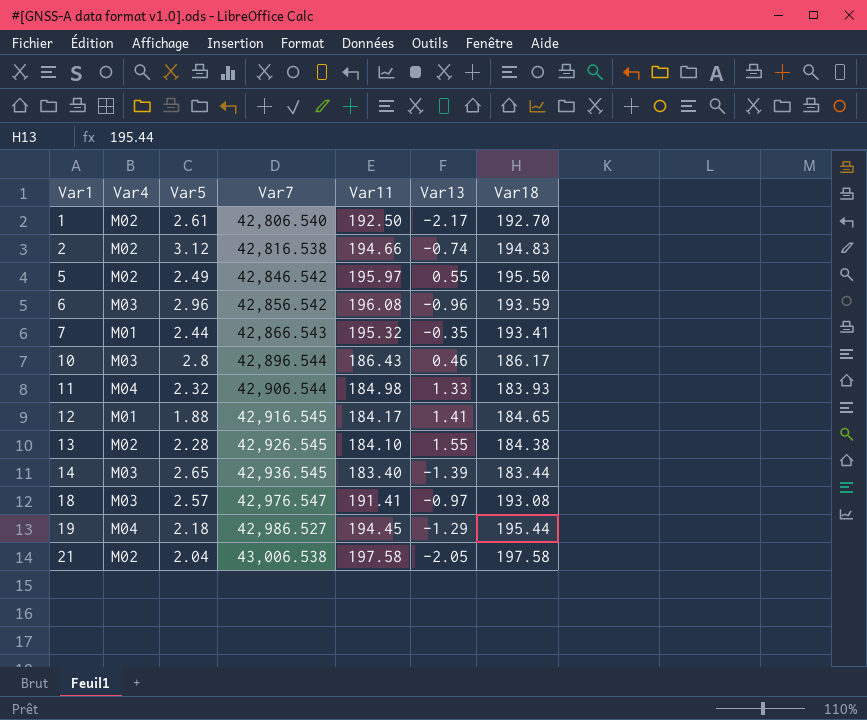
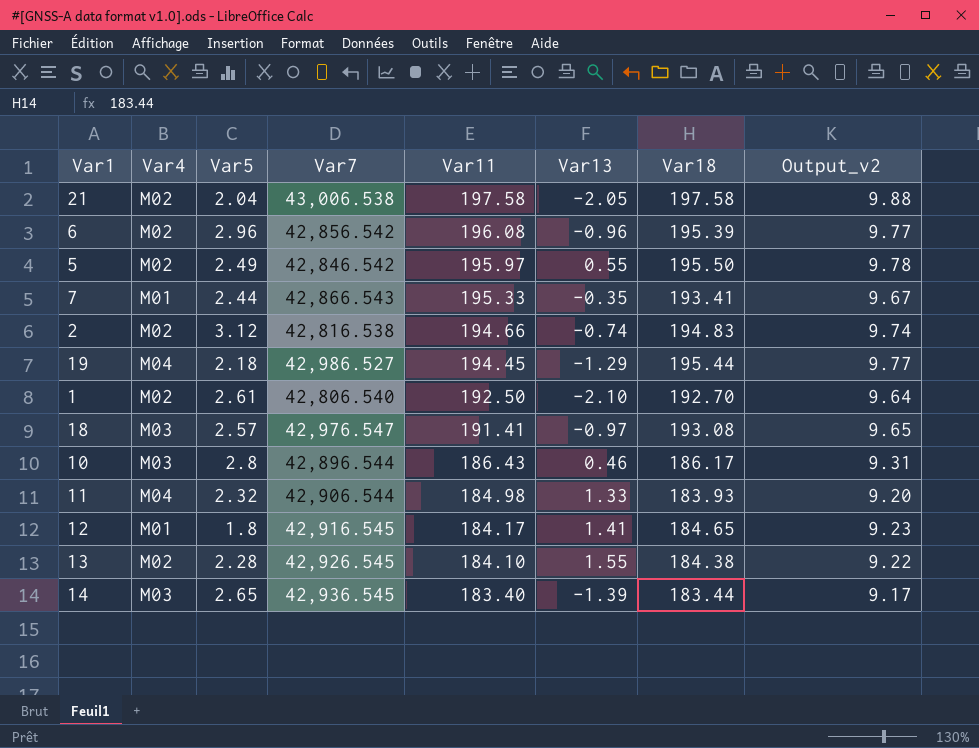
row order: Var1 ascending -> Var11 descending
column Output_v2 | formula: none -> [Var18] * 0.05
6 | Var4: M03 -> M02
6 | Var18: 193.59 -> 195.39
7 | Var11: 195.32 -> 195.33
1 | Var13: -2.17 -> -2.10
12 | Var5: 1.88 -> 1.8

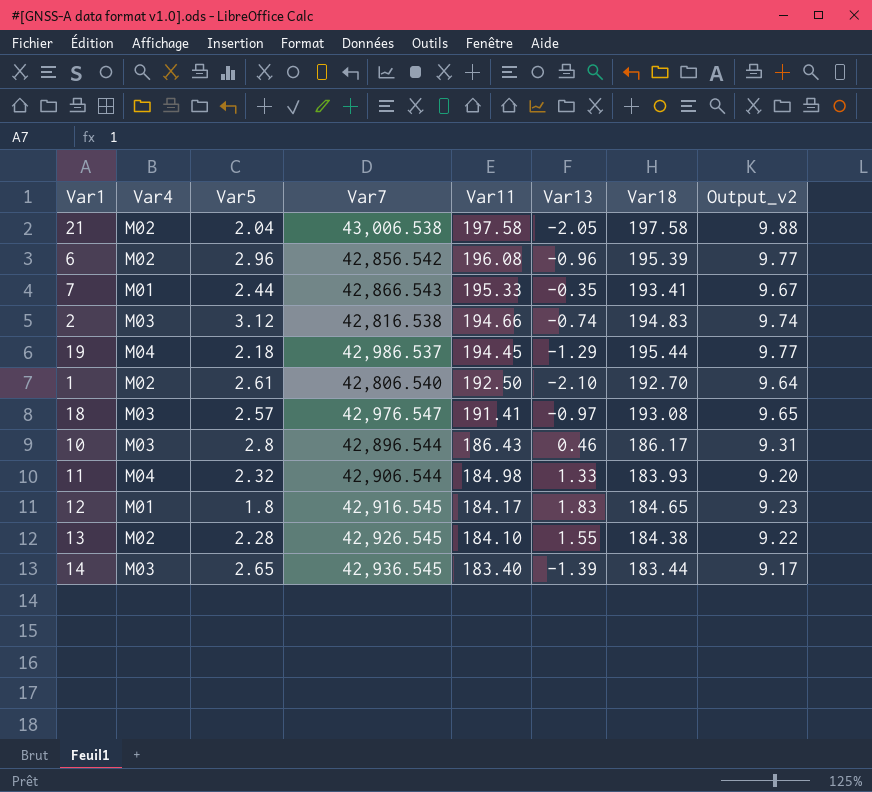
row 5: M02 | 2.49 | 42,846.542 | 195.97 | 0.55 | 195.50 | 9.78 -> none
2 | Var4: M02 -> M03
19 | Var7: 42,986.527 -> 42,986.537
12 | Var13: 1.41 -> 1.83

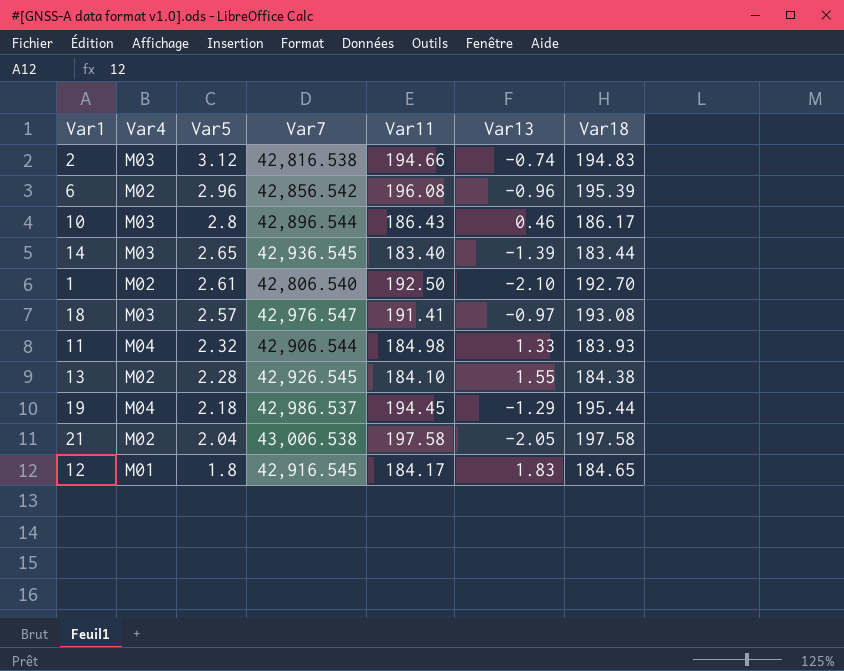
row order: Var11 descending -> Var5 descending
column Output_v2 | formula: [Var18] * 0.05 -> none
row 7: M01 | 2.44 | 42,866.543 | 195.33 | -0.35 | 193.41 | 9.67 -> none

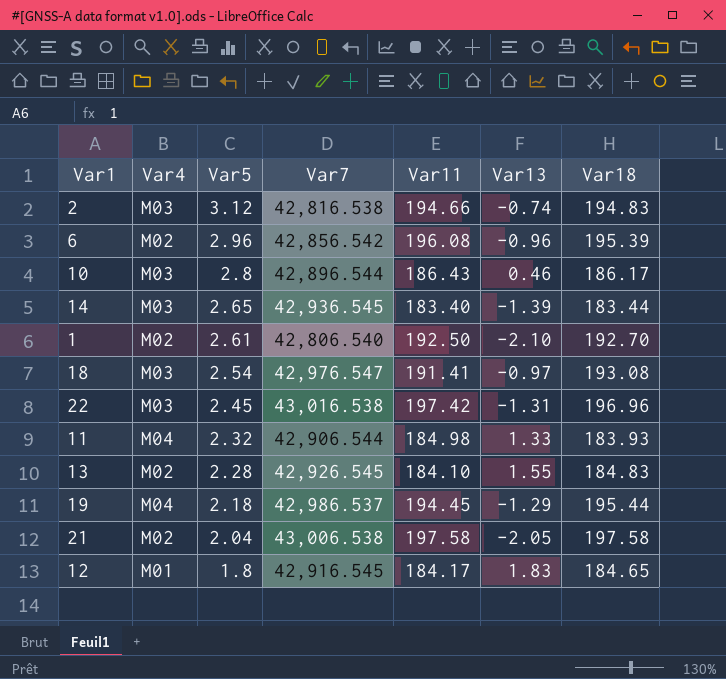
18 | Var5: 2.57 -> 2.54
row 22: none -> M03 | 2.45 | 43,016.538 | 197.42 | -1.31 | 196.96
13 | Var18: 184.38 -> 184.83

